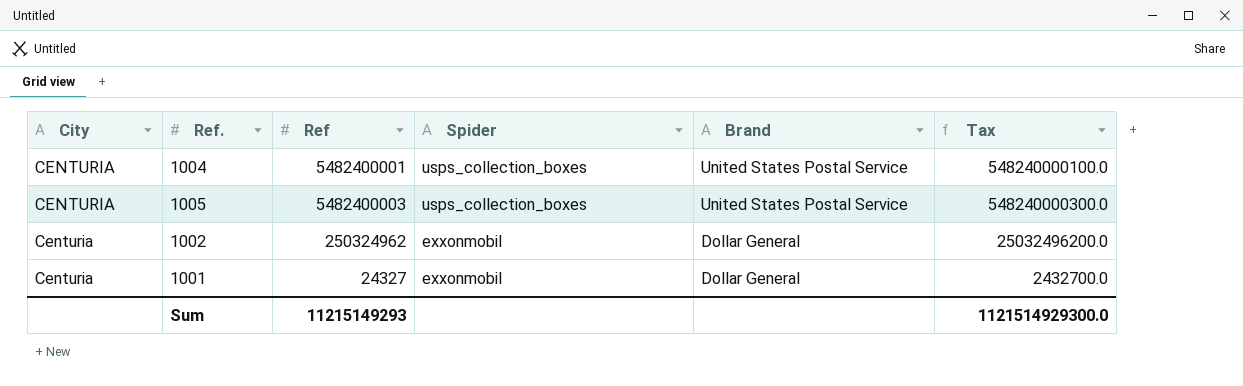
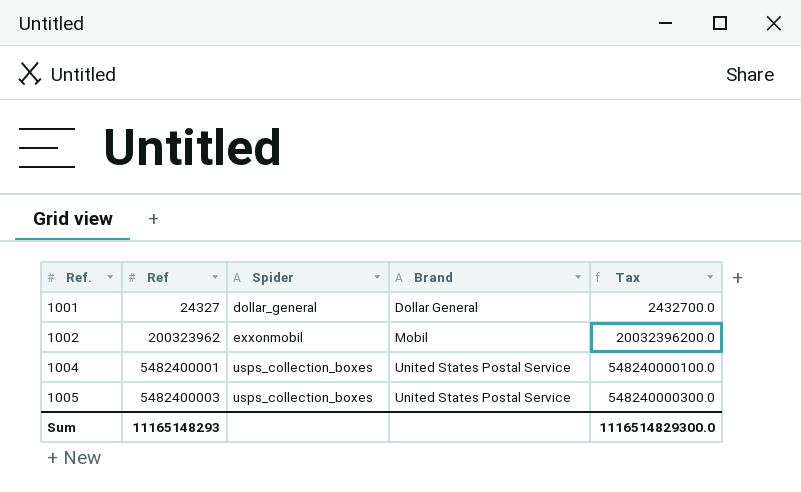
row order: Spider descending -> Ref. ascending
column City | position: 1 -> none
1001 | Spider: exxonmobil -> dollar_general
1002 | Ref: 250324962 -> 200323962
1002 | Brand: Dollar General -> Mobil
1002 | Tax: 25032496200.0 -> 20032396200.0
Sum | Ref: 11215149293 -> 11165148293
Sum | Tax: 1121514929300.0 -> 1116514829300.0

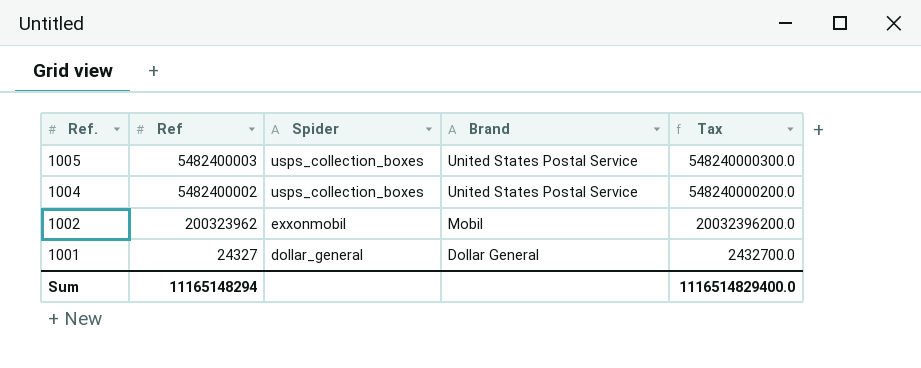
row order: Ref. ascending -> Ref. descending
1004 | Ref: 5482400001 -> 5482400002
1004 | Tax: 548240000100.0 -> 548240000200.0
Sum | Ref: 11165148293 -> 11165148294
Sum | Tax: 1116514829300.0 -> 1116514829400.0

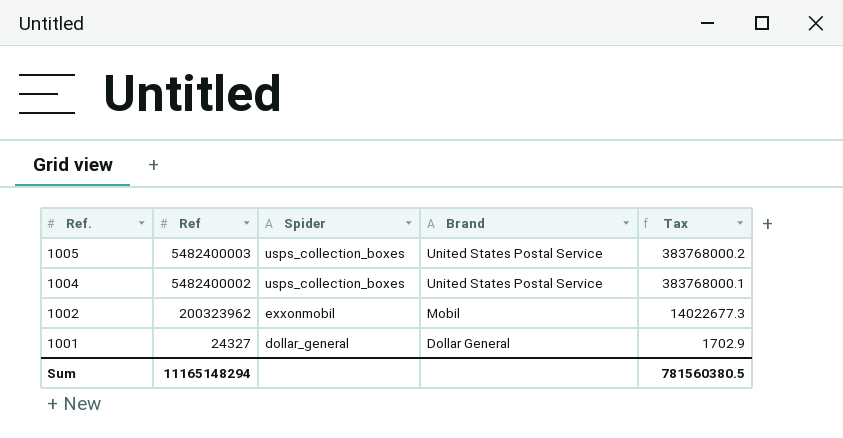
column Tax | formula: [Ref] * 100 -> [Ref] * 0.07
Sum | Tax: 1116514829400.0 -> 781560380.5

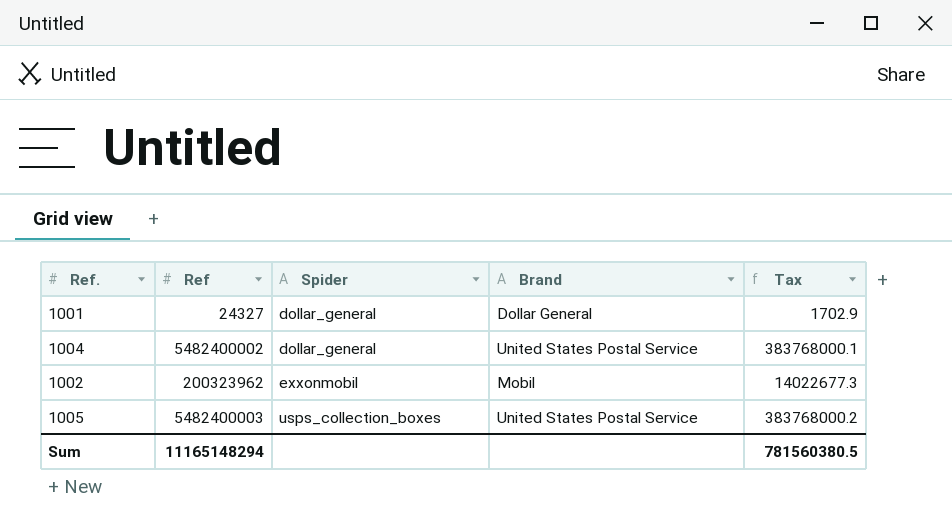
row order: Ref. descending -> Spider ascending
1004 | Spider: usps_collection_boxes -> dollar_general

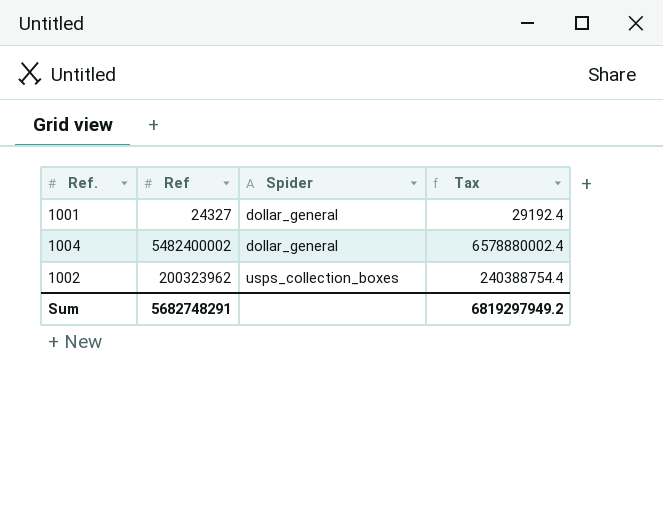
column Brand | position: 4 -> none
column Tax | formula: [Ref] * 0.07 -> [Ref] * 1.2
row 1005: 5482400003 | usps_collection_boxes | United States Postal Service | 383768000.2 -> none
1002 | Spider: exxonmobil -> usps_collection_boxes
Sum | Ref: 11165148294 -> 5682748291
Sum | Tax: 781560380.5 -> 6819297949.2

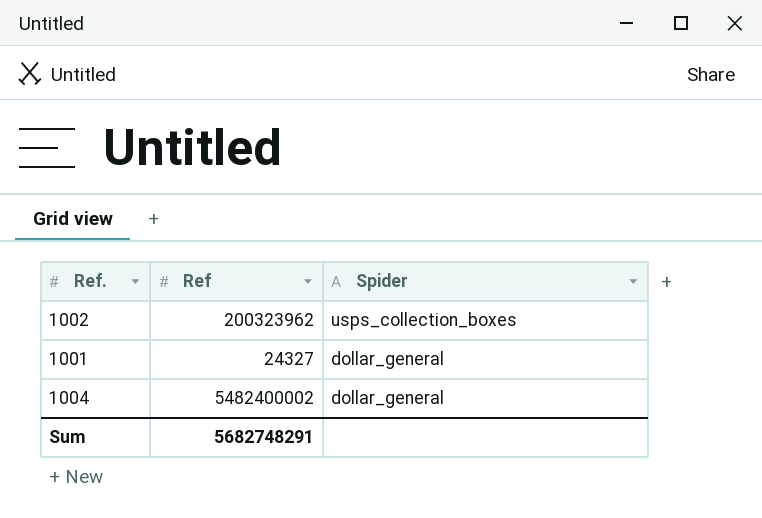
row order: Spider ascending -> Spider descending
column Tax | formula: [Ref] * 1.2 -> none

